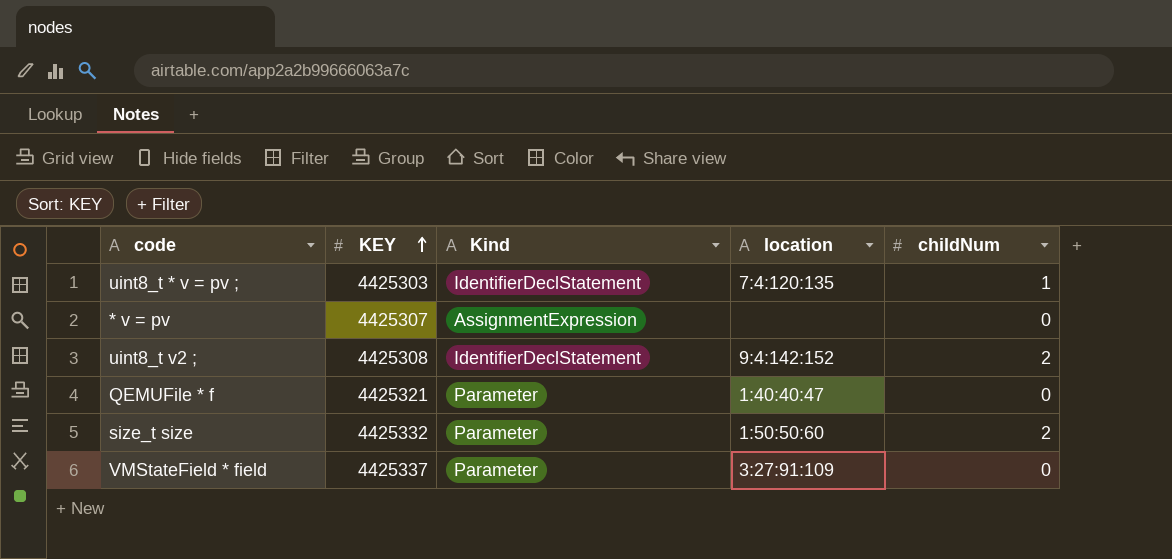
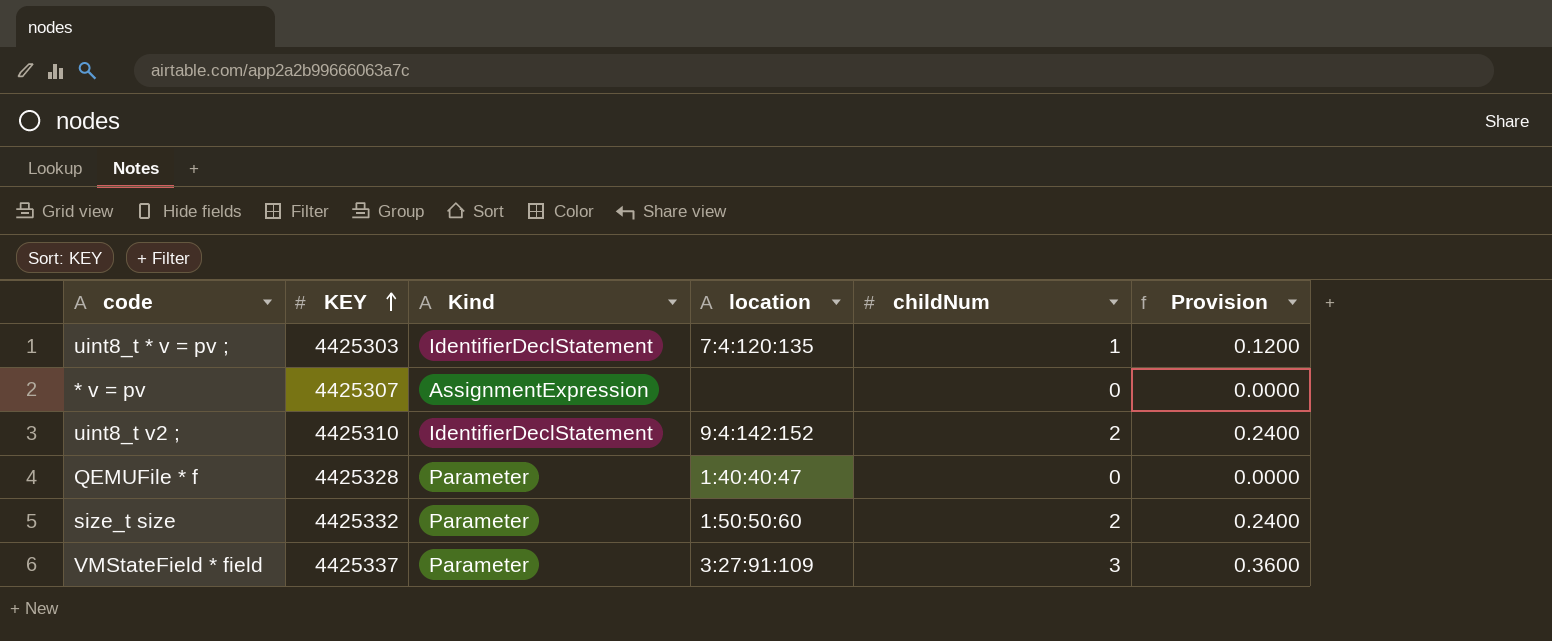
column Provision | formula: none -> [childNum] * 0.12
uint8_t v2 ; | KEY: 4425308 -> 4425310
QEMUFile * f | KEY: 4425321 -> 4425328
VMStateField * field | childNum: 0 -> 3

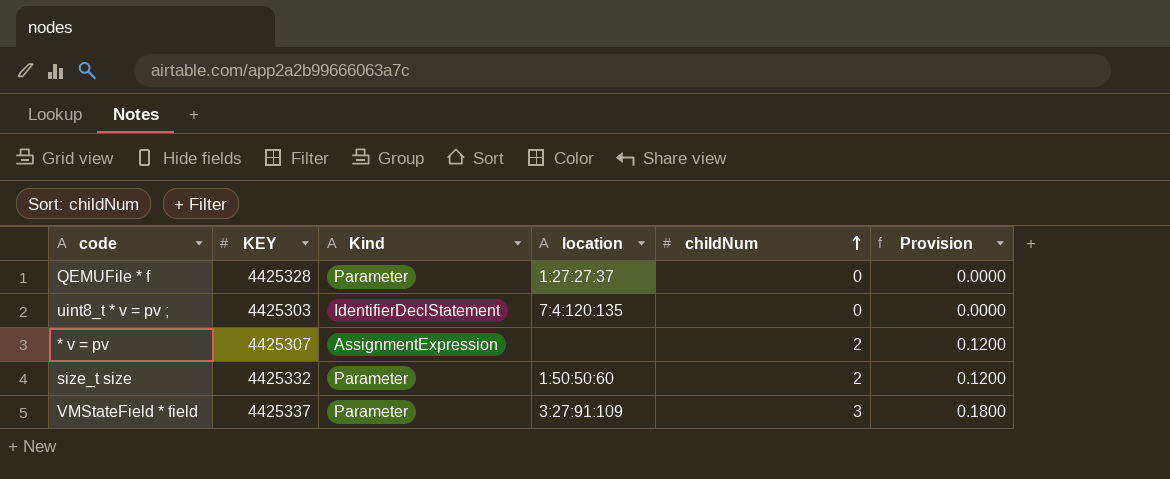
row order: KEY ascending -> childNum ascending
column Provision | formula: [childNum] * 0.12 -> [childNum] * 0.06
row uint8_t v2 ;: 4425310 | IdentifierDeclStatement | 9:4:142:152 | 2 | 0.2400 -> none
QEMUFile * f | location: 1:40:40:47 -> 1:27:27:37
uint8_t * v = pv ; | childNum: 1 -> 0
* v = pv | childNum: 0 -> 2

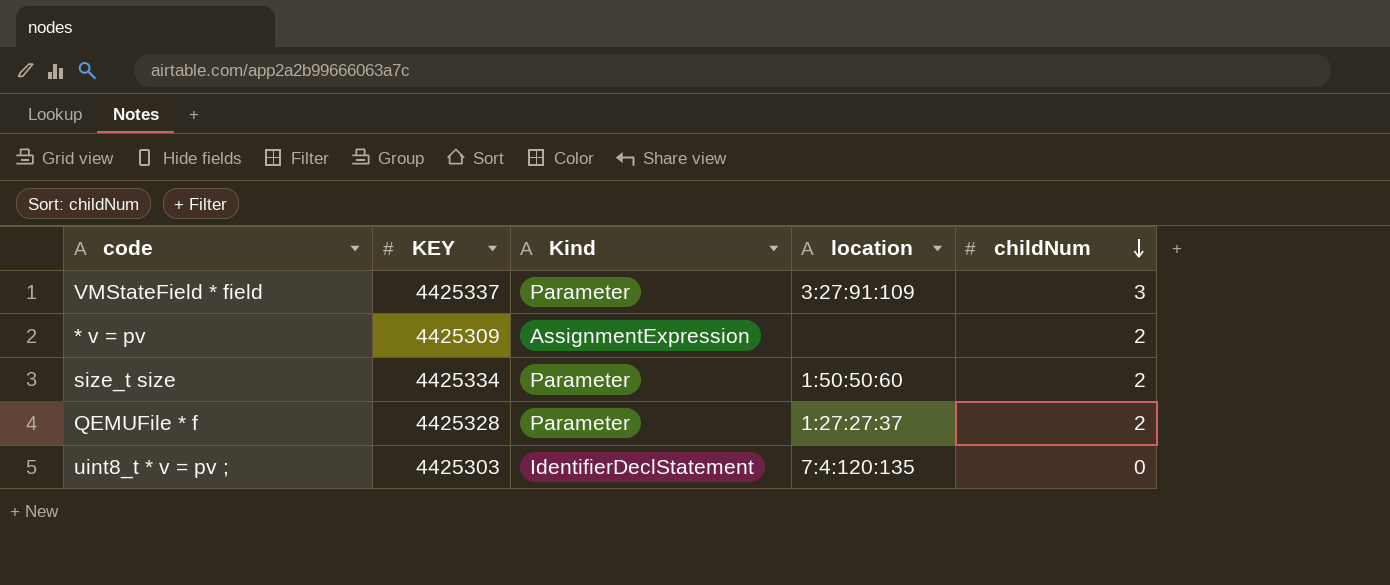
row order: childNum ascending -> childNum descending
column Provision | formula: [childNum] * 0.06 -> none
* v = pv | KEY: 4425307 -> 4425309
size_t size | KEY: 4425332 -> 4425334
QEMUFile * f | childNum: 0 -> 2

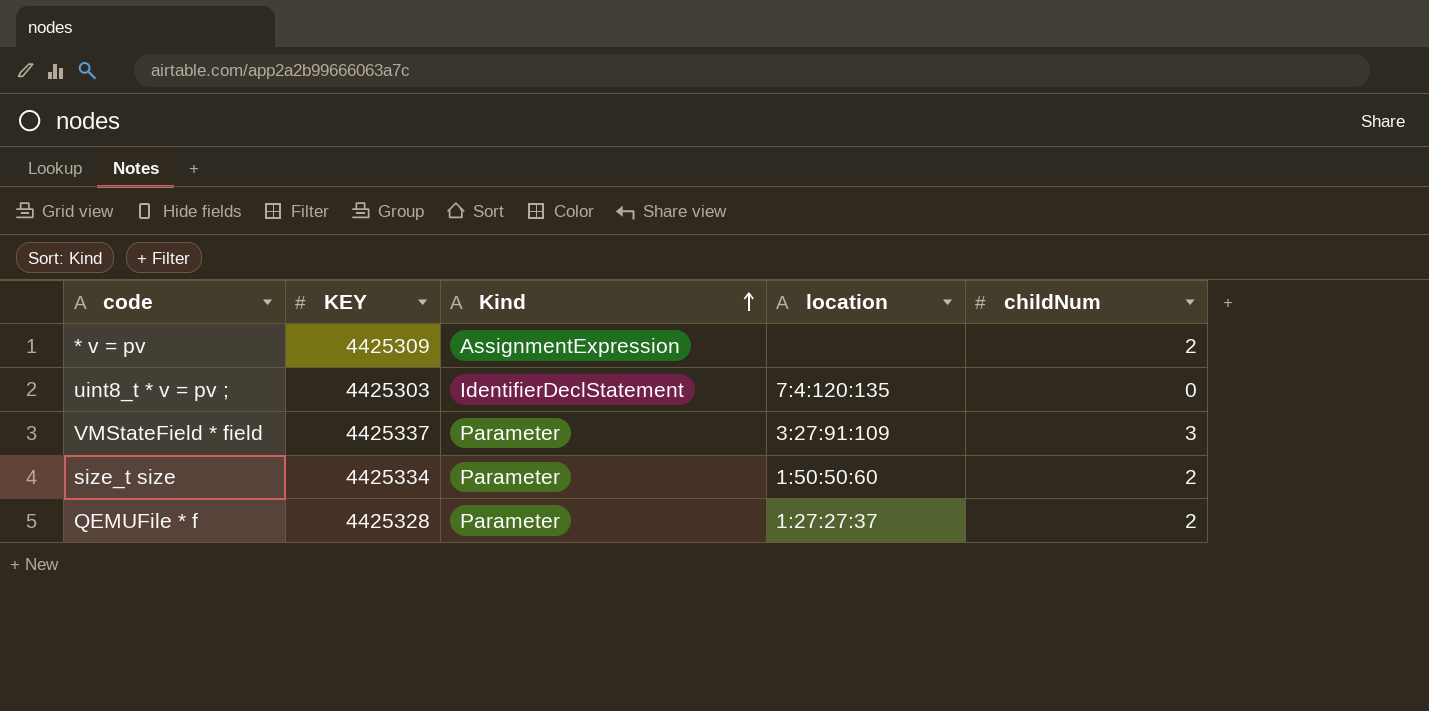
row order: childNum descending -> Kind ascending

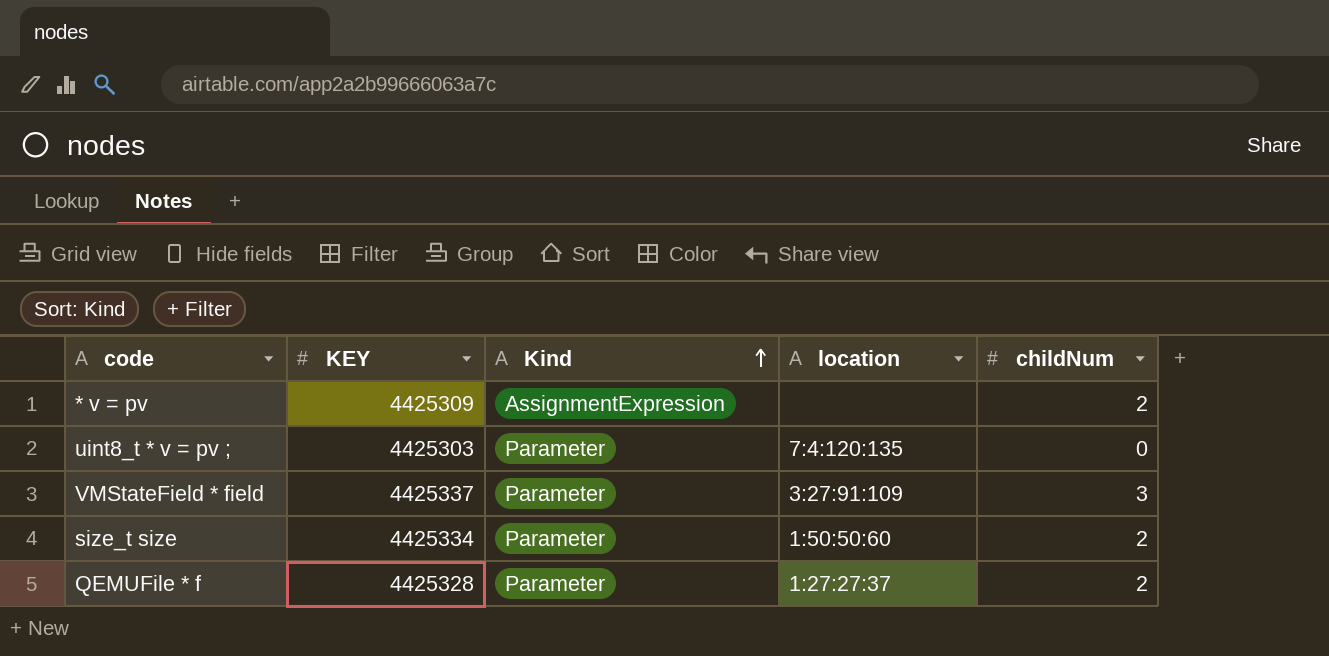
uint8_t * v = pv ; | Kind: IdentifierDeclStatement -> Parameter

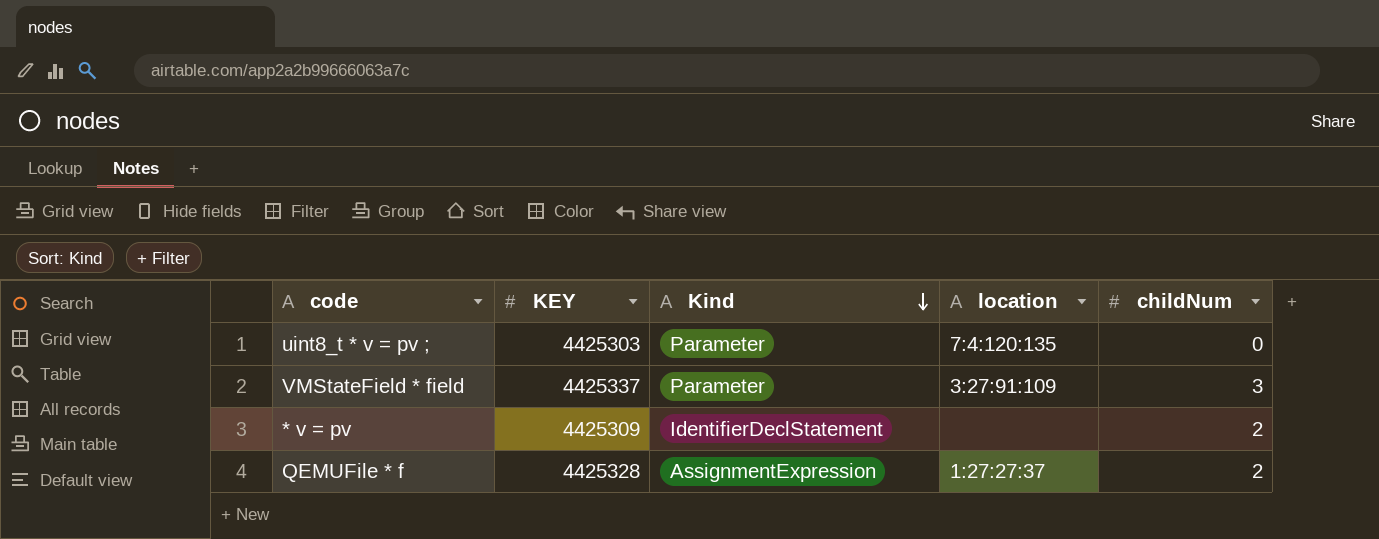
row order: Kind ascending -> Kind descending
row size_t size: 4425334 | Parameter | 1:50:50:60 | 2 -> none
* v = pv | Kind: AssignmentExpression -> IdentifierDeclStatement
QEMUFile * f | Kind: Parameter -> AssignmentExpression

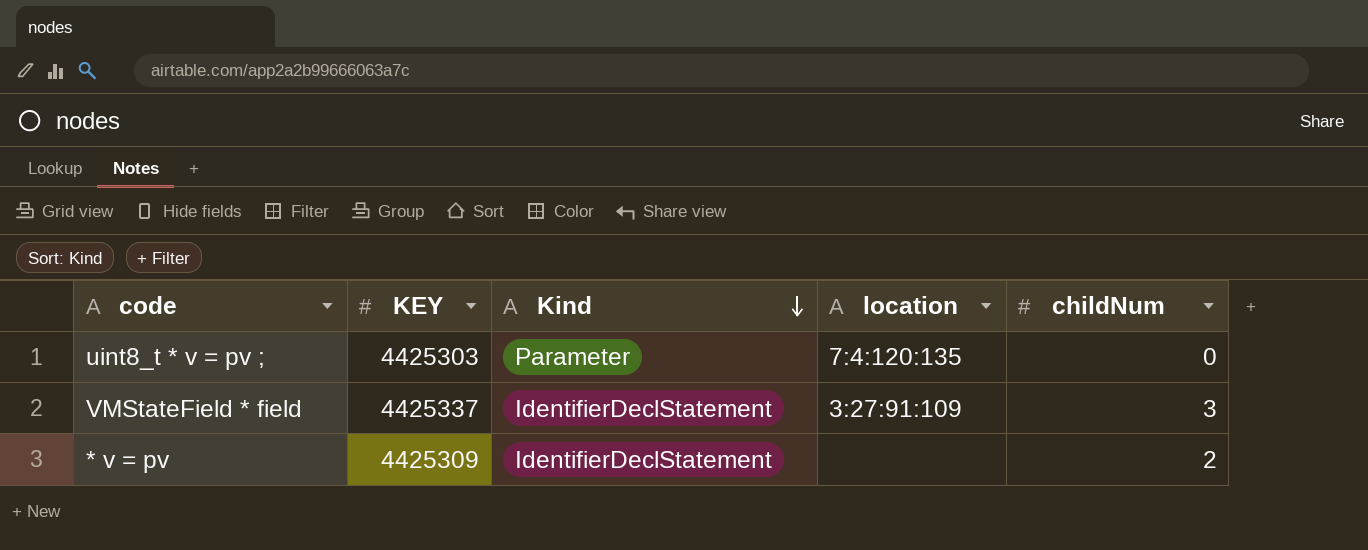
row QEMUFile * f: 4425328 | AssignmentExpression | 1:27:27:37 | 2 -> none
VMStateField * field | Kind: Parameter -> IdentifierDeclStatement

